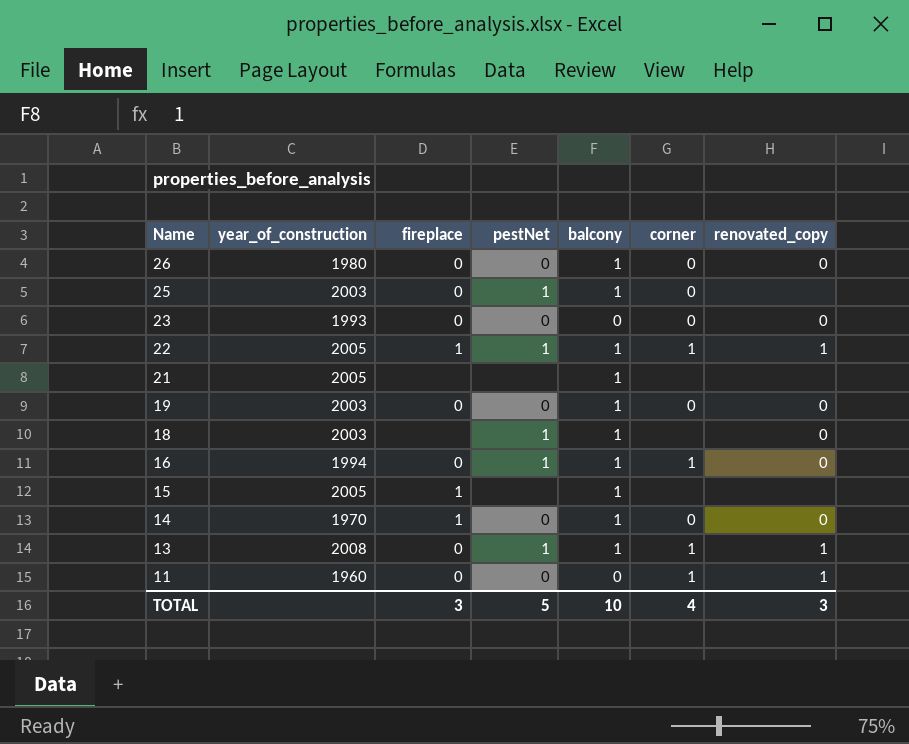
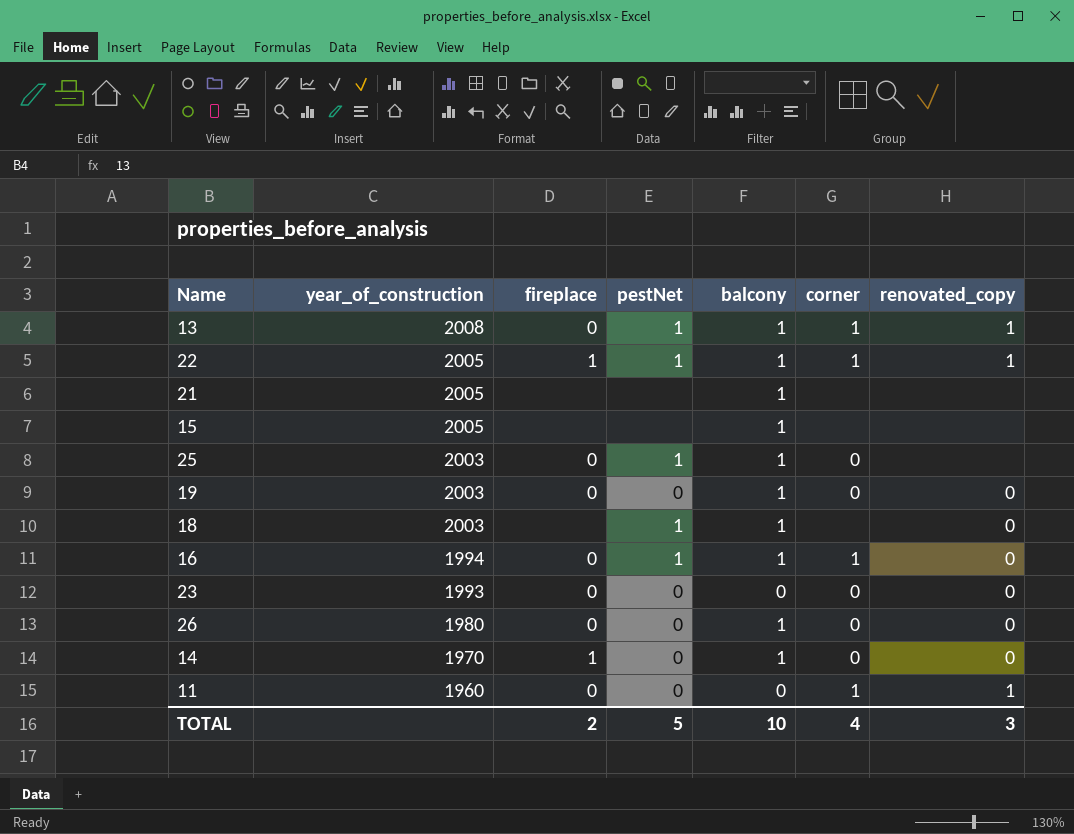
row order: Name descending -> year_of_construction descending
15 | fireplace: 1 -> none
TOTAL | fireplace: 3 -> 2

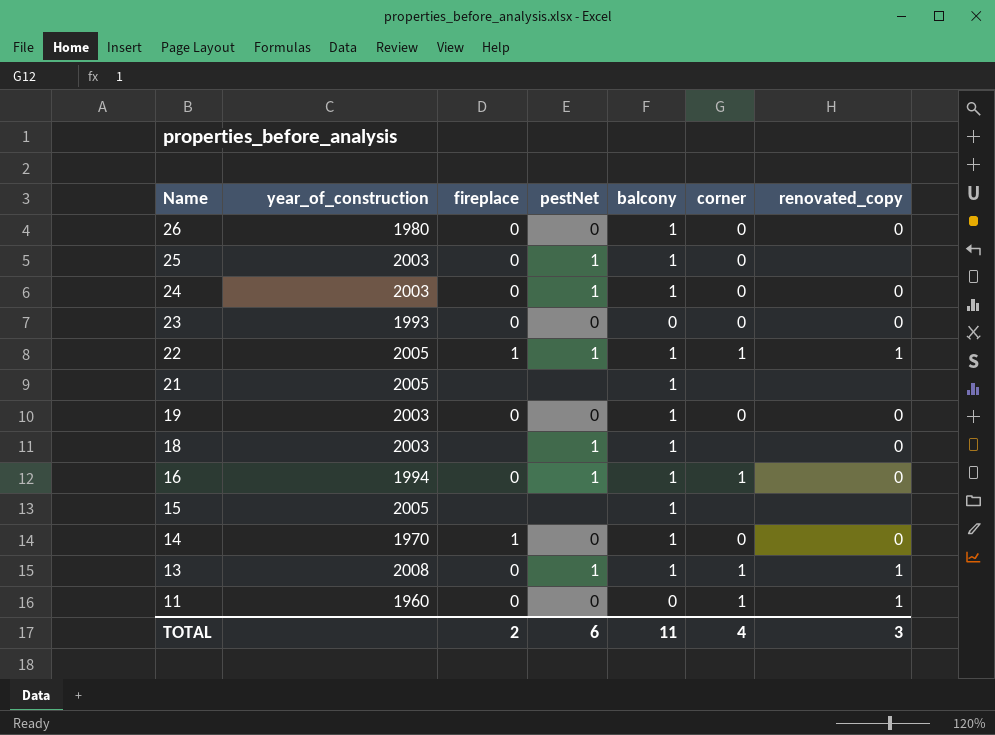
row order: year_of_construction descending -> Name descending
row 24: none -> 2003 | 0 | 1 | 1 | 0 | 0
TOTAL | pestNet: 5 -> 6
TOTAL | balcony: 10 -> 11

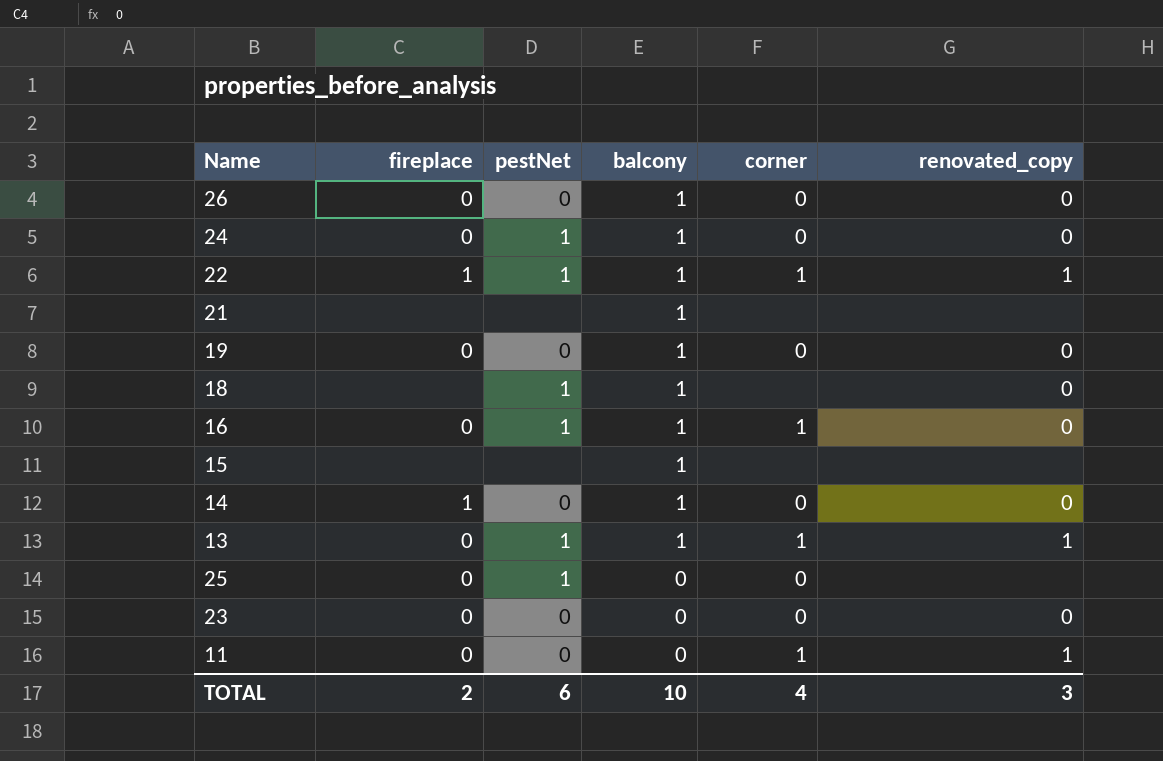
row order: Name descending -> balcony descending
column year_of_construction | position: 2 -> none
25 | balcony: 1 -> 0
TOTAL | balcony: 11 -> 10

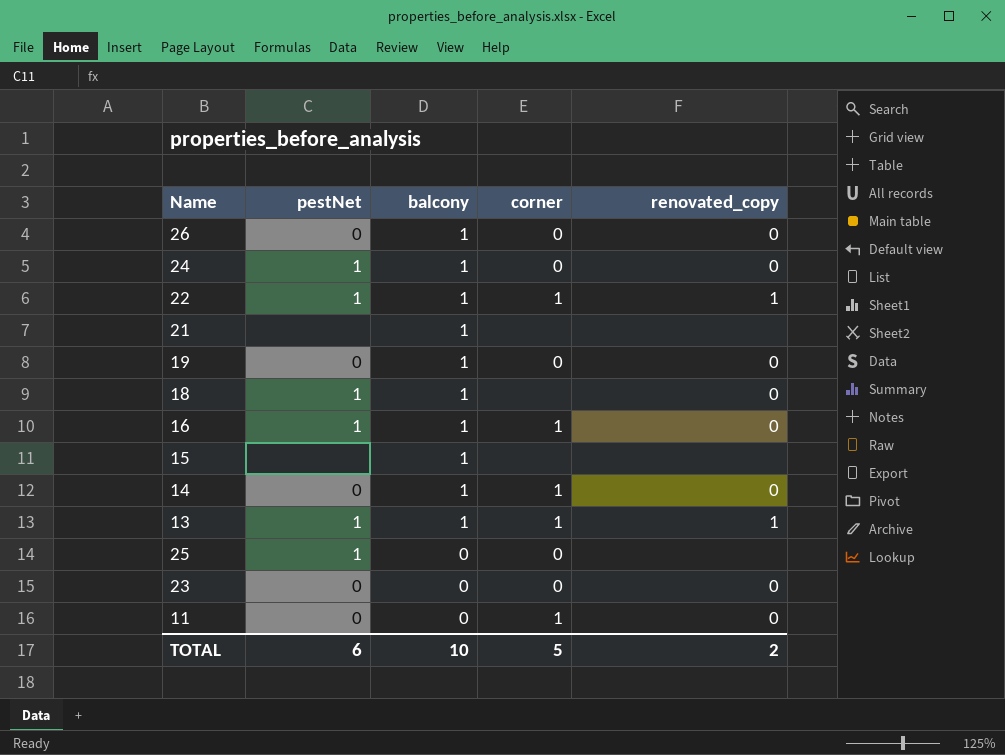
column fireplace | position: 2 -> none
14 | corner: 0 -> 1
11 | renovated_copy: 1 -> 0
TOTAL | corner: 4 -> 5
TOTAL | renovated_copy: 3 -> 2

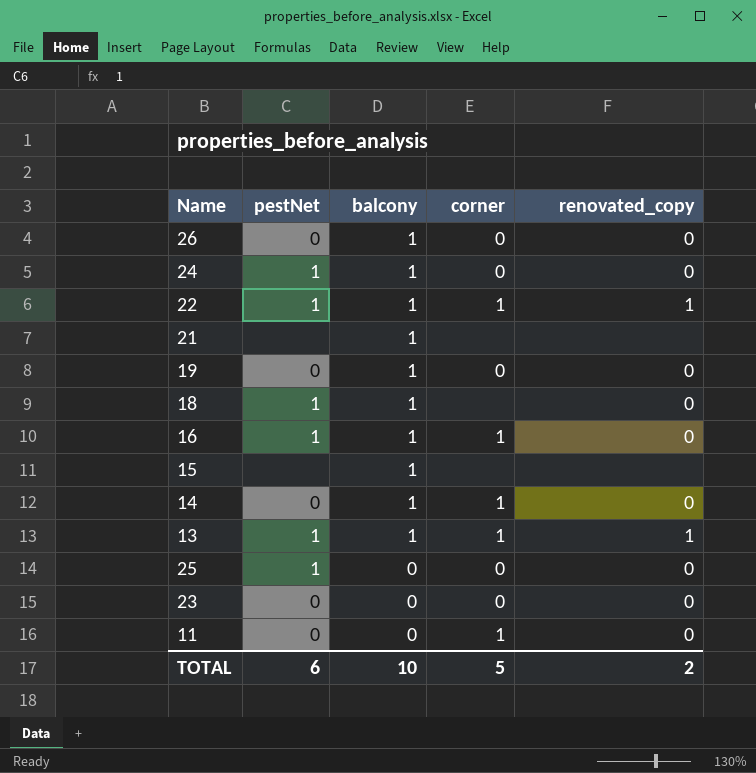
25 | renovated_copy: none -> 0

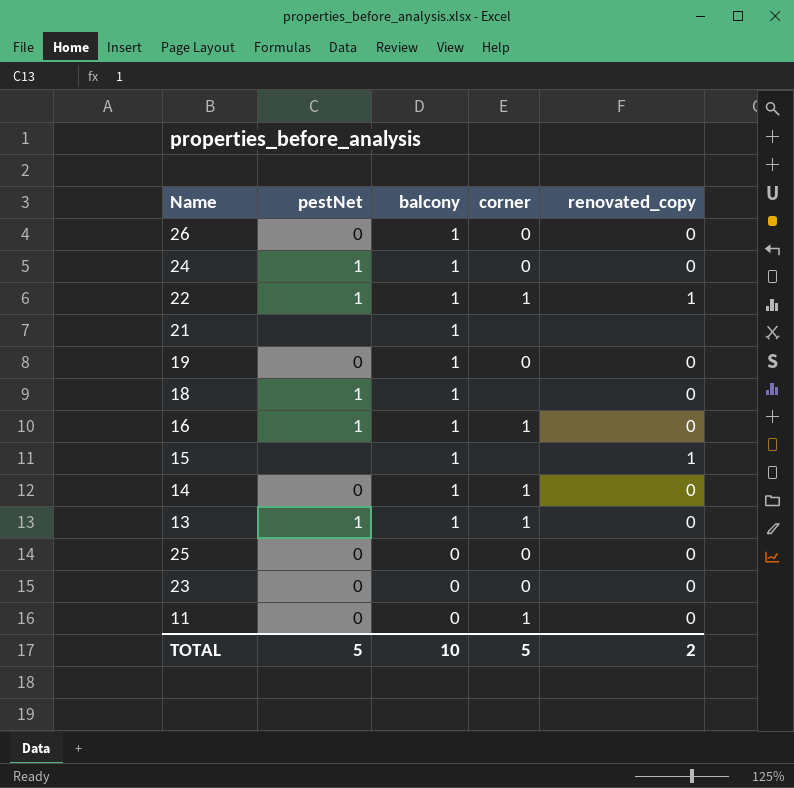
15 | renovated_copy: none -> 1
13 | renovated_copy: 1 -> 0
25 | pestNet: 1 -> 0
TOTAL | pestNet: 6 -> 5

